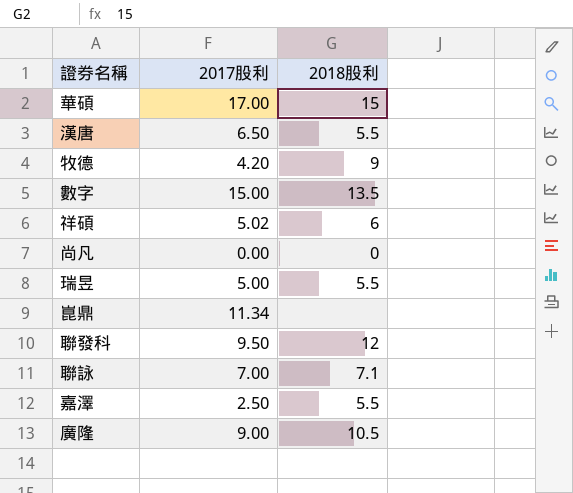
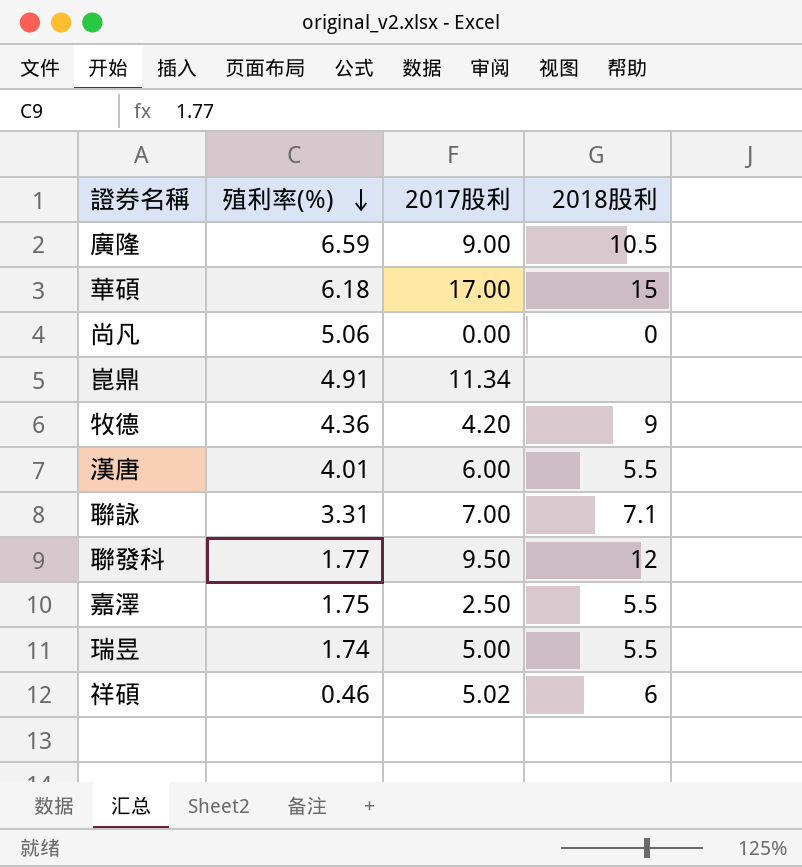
row order: none -> 殖利率(%) descending
column 殖利率(%) | position: none -> 2
row 數字: 15.00 | 13.5 -> none
漢唐 | 2017股利: 6.50 -> 6.00

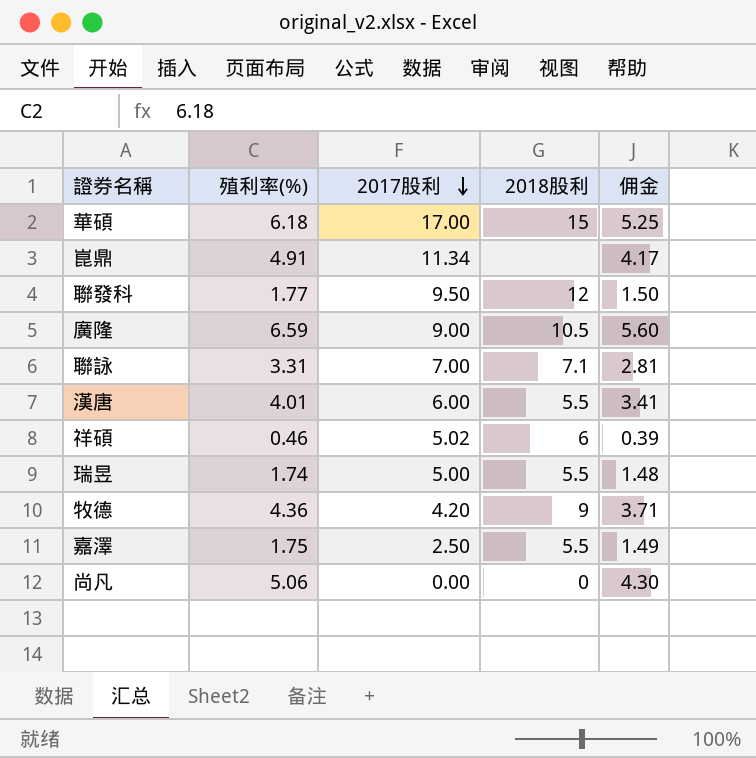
row order: 殖利率(%) descending -> 2017股利 descending
column 佣金 | formula: none -> [殖利率(%)] * 0.85

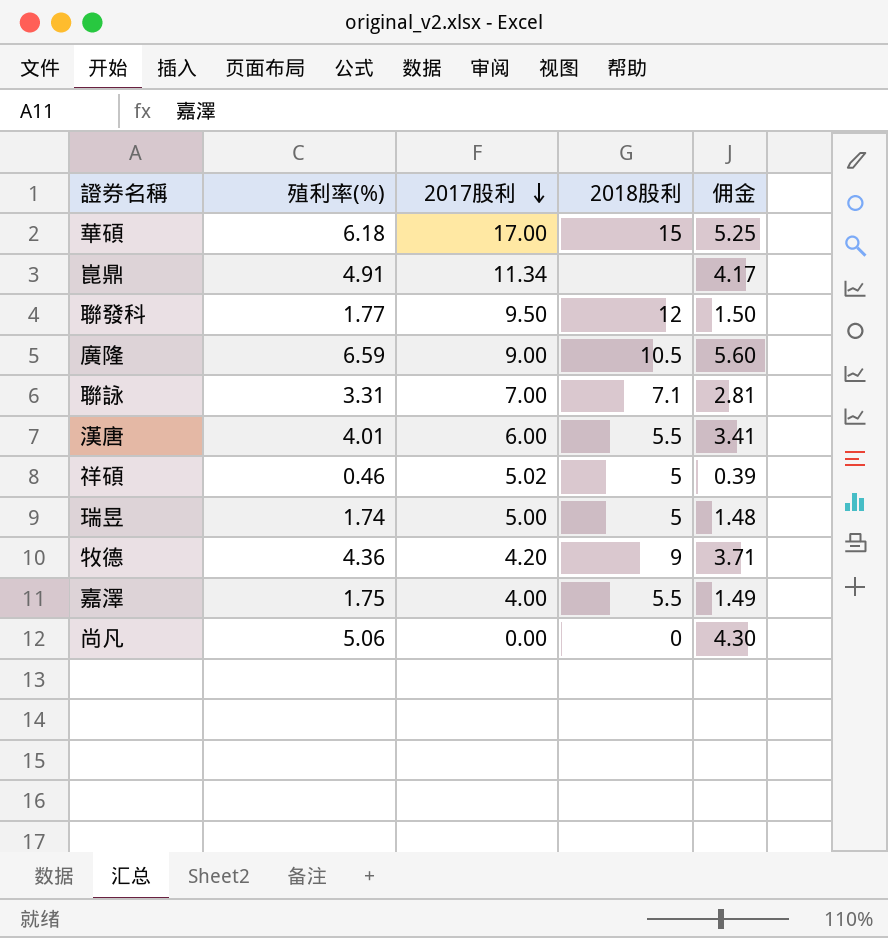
祥碩 | 2018股利: 6 -> 5
瑞昱 | 2018股利: 5.5 -> 5
嘉澤 | 2017股利: 2.50 -> 4.00

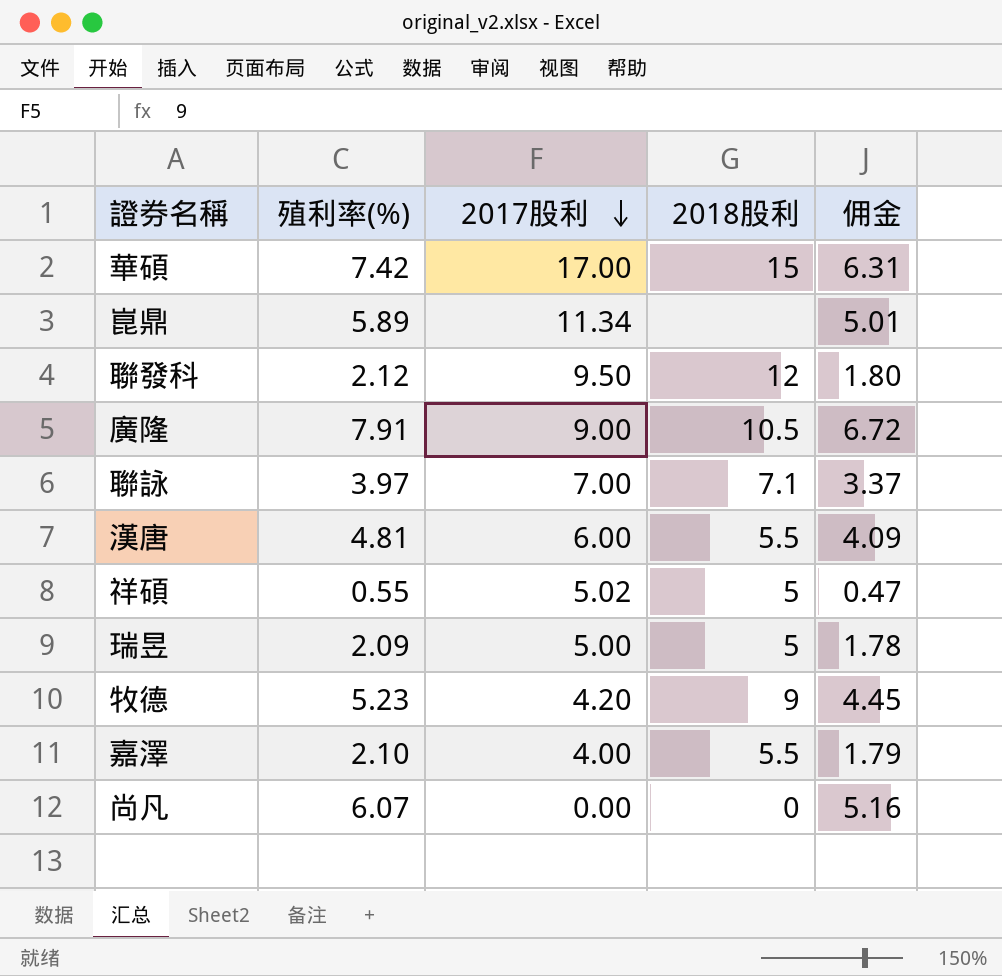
華碩 | 殖利率(%): 6.18 -> 7.42
華碩 | 佣金: 5.25 -> 6.31
崑鼎 | 殖利率(%): 4.91 -> 5.89
崑鼎 | 佣金: 4.17 -> 5.01
聯發科 | 殖利率(%): 1.77 -> 2.12
聯發科 | 佣金: 1.50 -> 1.80
廣隆 | 殖利率(%): 6.59 -> 7.91
廣隆 | 佣金: 5.60 -> 6.72
聯詠 | 殖利率(%): 3.31 -> 3.97
聯詠 | 佣金: 2.81 -> 3.37
漢唐 | 殖利率(%): 4.01 -> 4.81
漢唐 | 佣金: 3.41 -> 4.09
祥碩 | 殖利率(%): 0.46 -> 0.55
祥碩 | 佣金: 0.39 -> 0.47
瑞昱 | 殖利率(%): 1.74 -> 2.09
瑞昱 | 佣金: 1.48 -> 1.78
牧德 | 殖利率(%): 4.36 -> 5.23
牧德 | 佣金: 3.71 -> 4.45
嘉澤 | 殖利率(%): 1.75 -> 2.10
嘉澤 | 佣金: 1.49 -> 1.79
尚凡 | 殖利率(%): 5.06 -> 6.07
尚凡 | 佣金: 4.30 -> 5.16

